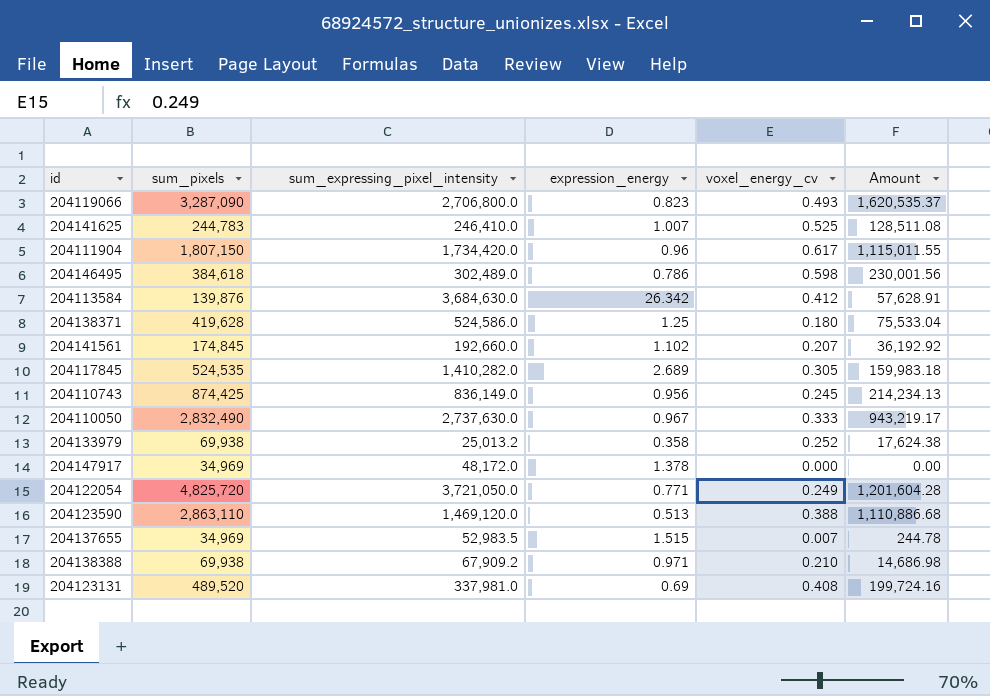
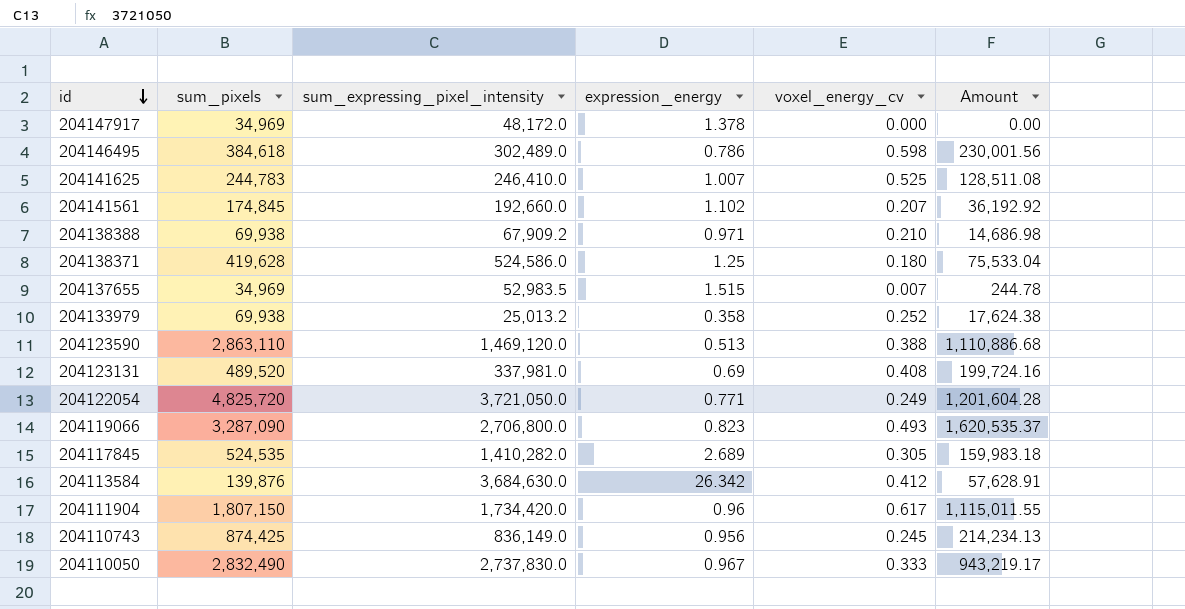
row order: none -> id descending
204110050 | sum_expressing_pixel_intensity: 2,737,630.0 -> 2,737,830.0

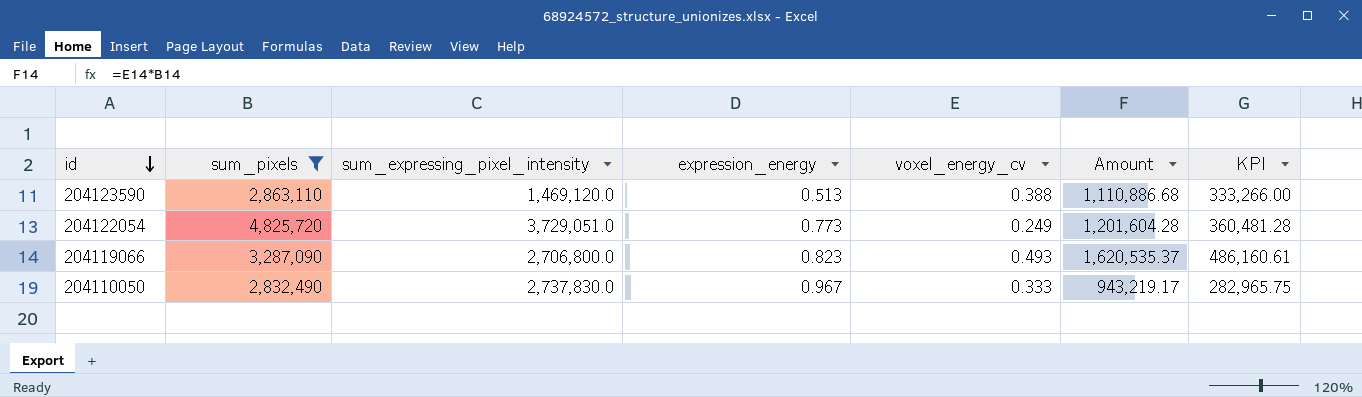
filter: none -> sum_pixels >= 2,832,490
column KPI | formula: none -> [Amount] * 0.3
204122054 | sum_expressing_pixel_intensity: 3,721,050.0 -> 3,729,051.0
204122054 | expression_energy: 0.771 -> 0.773

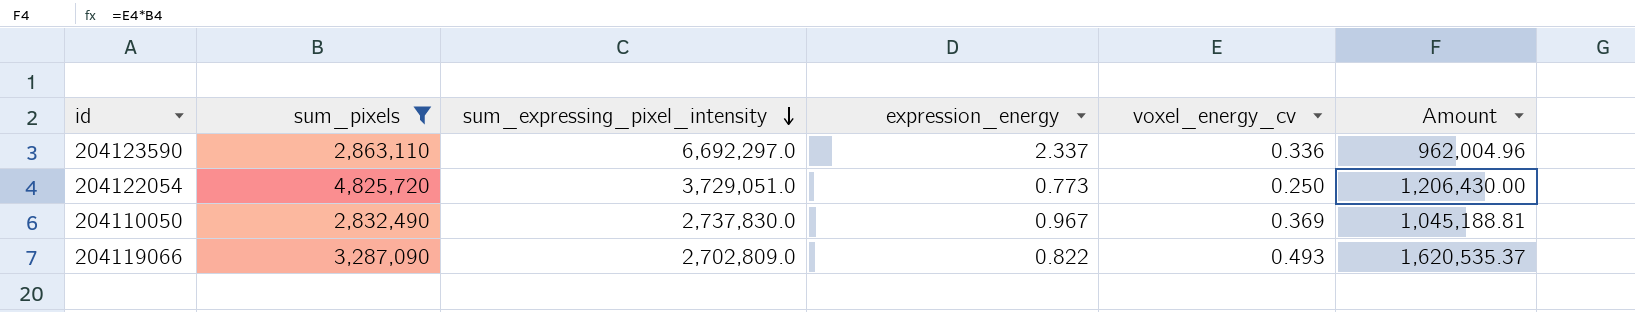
row order: id descending -> sum_expressing_pixel_intensity descending
column KPI | formula: [Amount] * 0.3 -> none
204123590 | sum_expressing_pixel_intensity: 1,469,120.0 -> 6,692,297.0
204123590 | expression_energy: 0.513 -> 2.337
204123590 | voxel_energy_cv: 0.388 -> 0.336
204123590 | Amount: 1,110,886.68 -> 962,004.96
204122054 | voxel_energy_cv: 0.249 -> 0.250
204122054 | Amount: 1,201,604.28 -> 1,206,430.00
204110050 | voxel_energy_cv: 0.333 -> 0.369
204110050 | Amount: 943,219.17 -> 1,045,188.81
204119066 | sum_expressing_pixel_intensity: 2,706,800.0 -> 2,702,809.0
204119066 | expression_energy: 0.823 -> 0.822

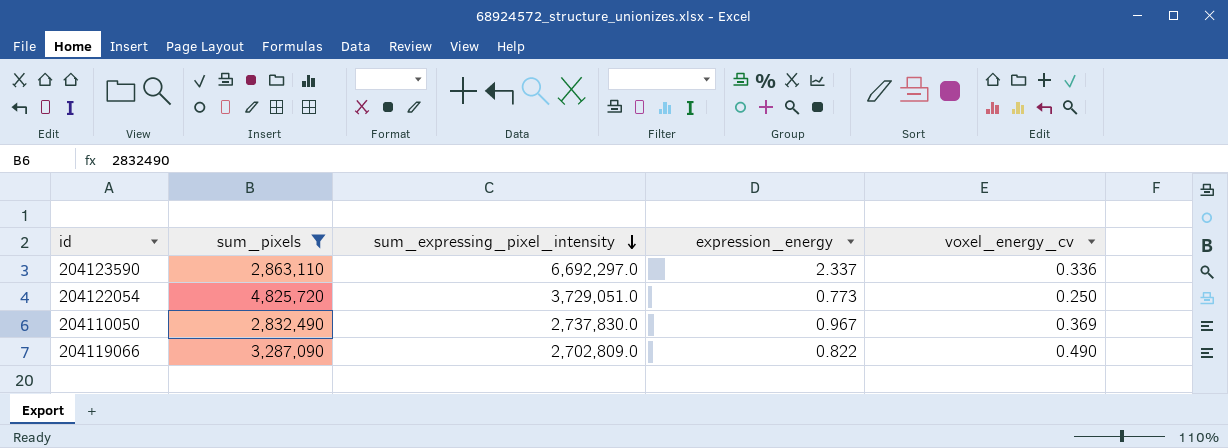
column Amount | formula: [sum_pixels] * [voxel_energy_cv] -> none
204119066 | voxel_energy_cv: 0.493 -> 0.490

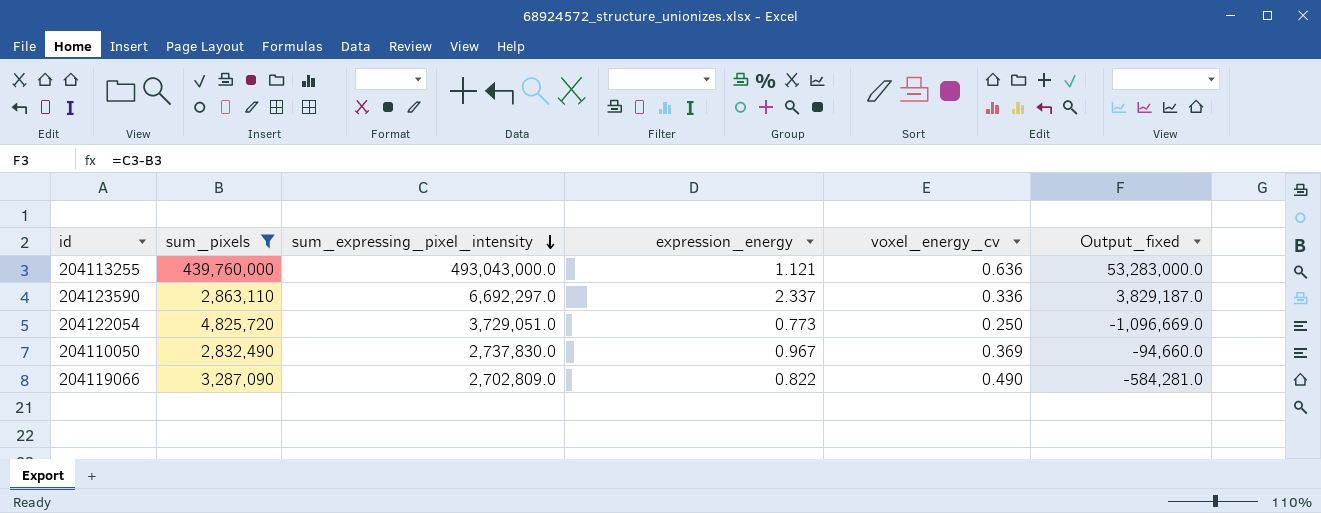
column Output_fixed | formula: none -> [sum_expressing_pixel_intensity] - [sum_pixels]
row 204113255: none -> 439,760,000 | 493,043,000.0 | 1.121 | 0.636 | 53,283,000.0

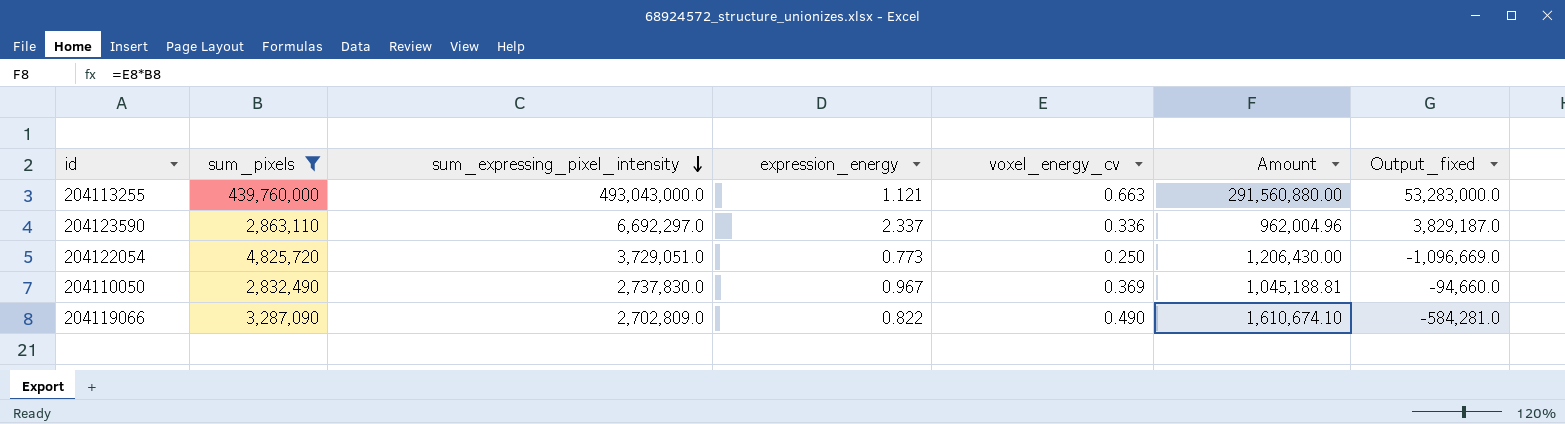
column Amount | formula: none -> [sum_pixels] * [voxel_energy_cv]
204113255 | voxel_energy_cv: 0.636 -> 0.663

